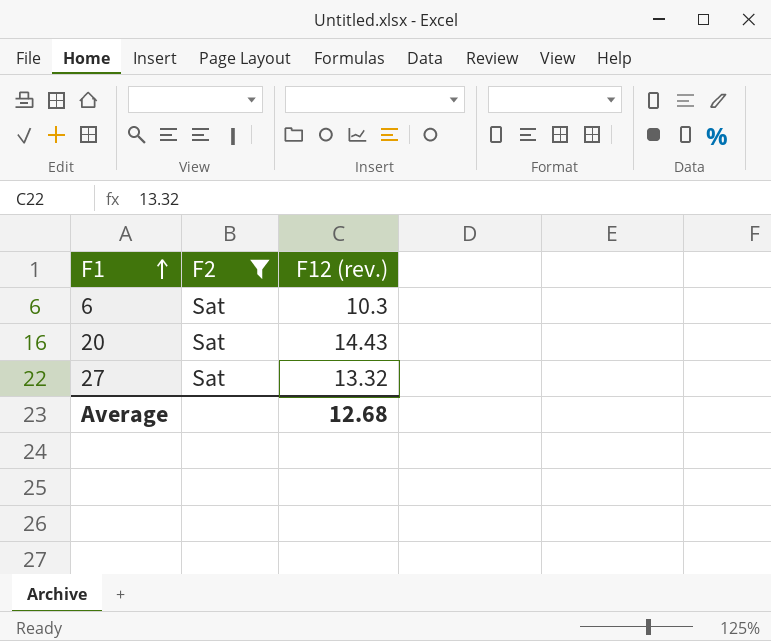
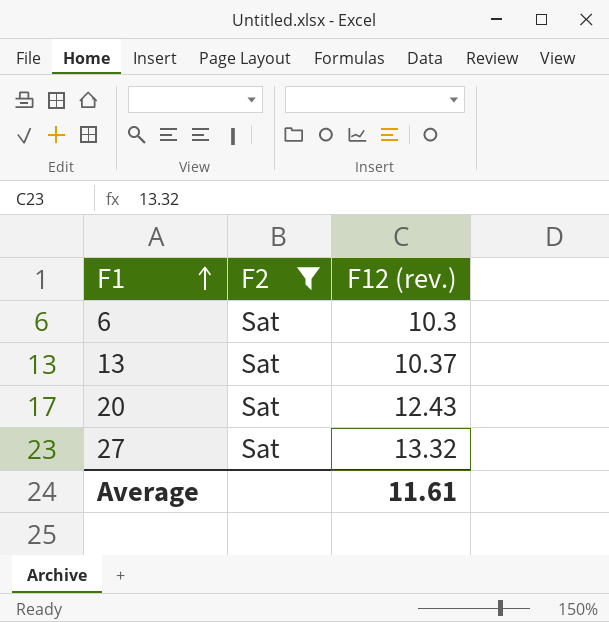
row 13: none -> Sat | 10.37
20 | F12 (rev.): 14.43 -> 12.43
Average | F12 (rev.): 12.68 -> 11.61

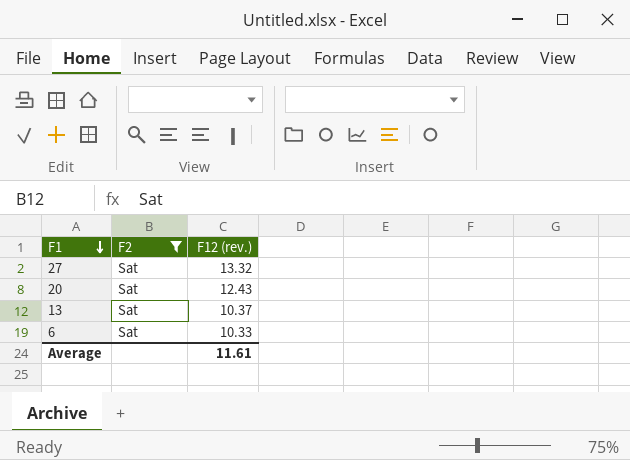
row order: F1 ascending -> F1 descending
6 | F12 (rev.): 10.3 -> 10.33

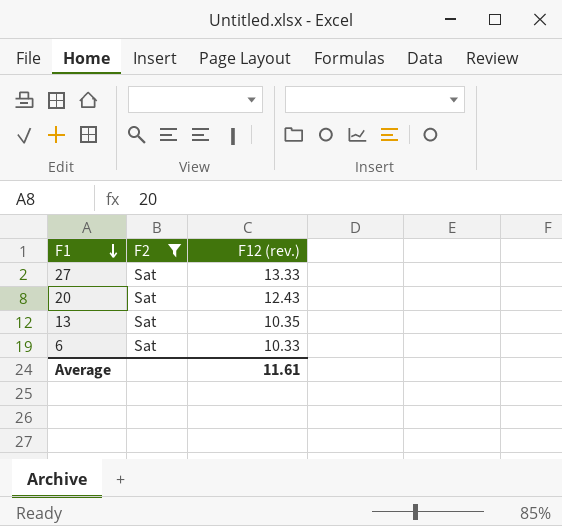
27 | F12 (rev.): 13.32 -> 13.33
13 | F12 (rev.): 10.37 -> 10.35

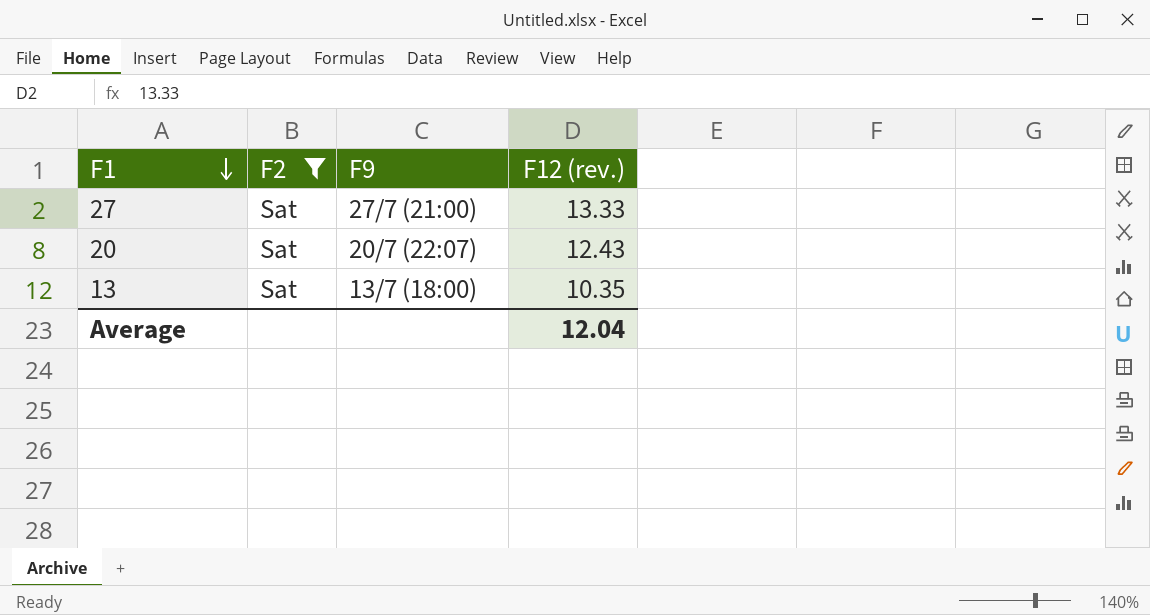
column F9 | position: none -> 3
row 6: Sat | 10.33 -> none
Average | F12 (rev.): 11.61 -> 12.04

